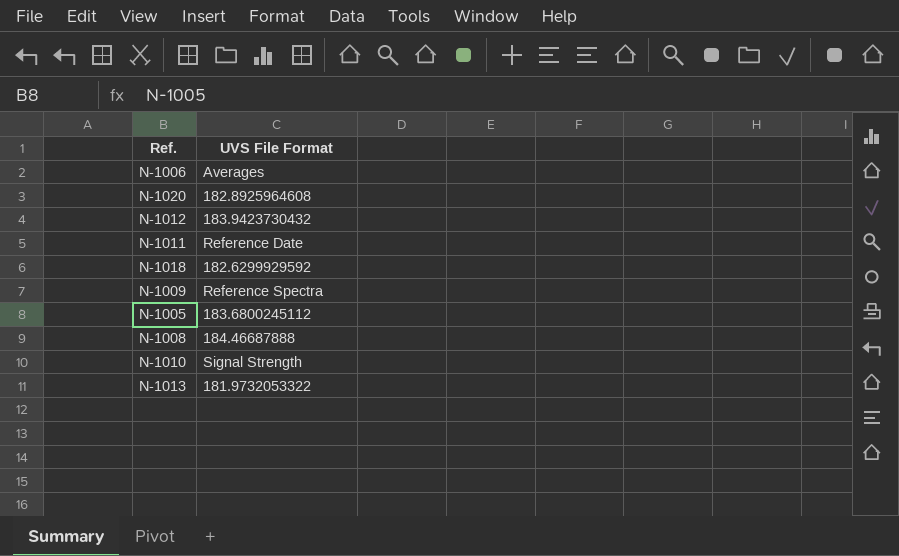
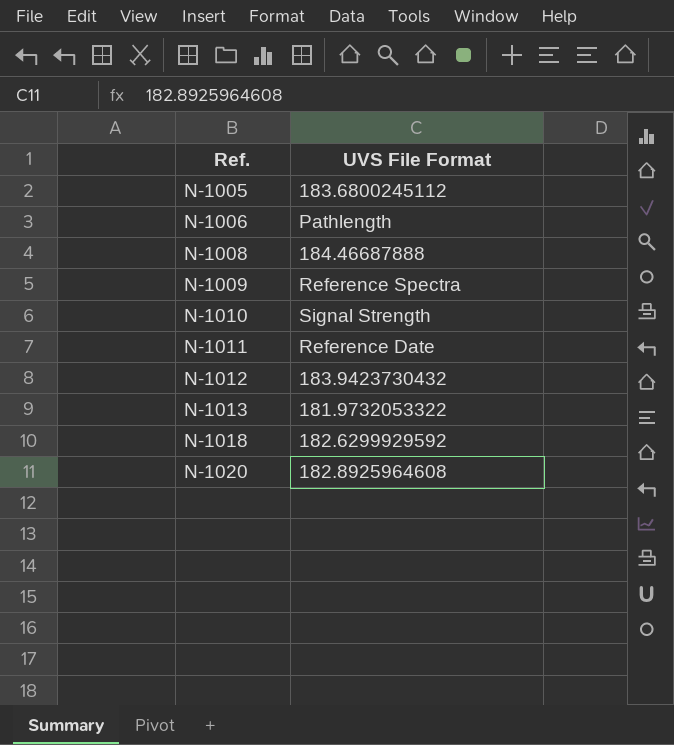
row order: none -> Ref. ascending
N-1006 | UVS File Format: Averages -> Pathlength

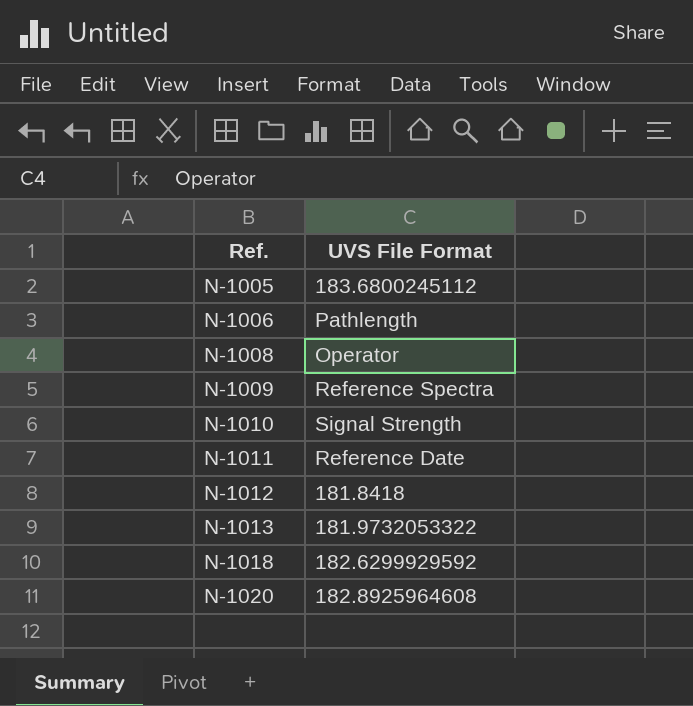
N-1008 | UVS File Format: 184.46687888 -> Operator
N-1012 | UVS File Format: 183.9423730432 -> 181.8418

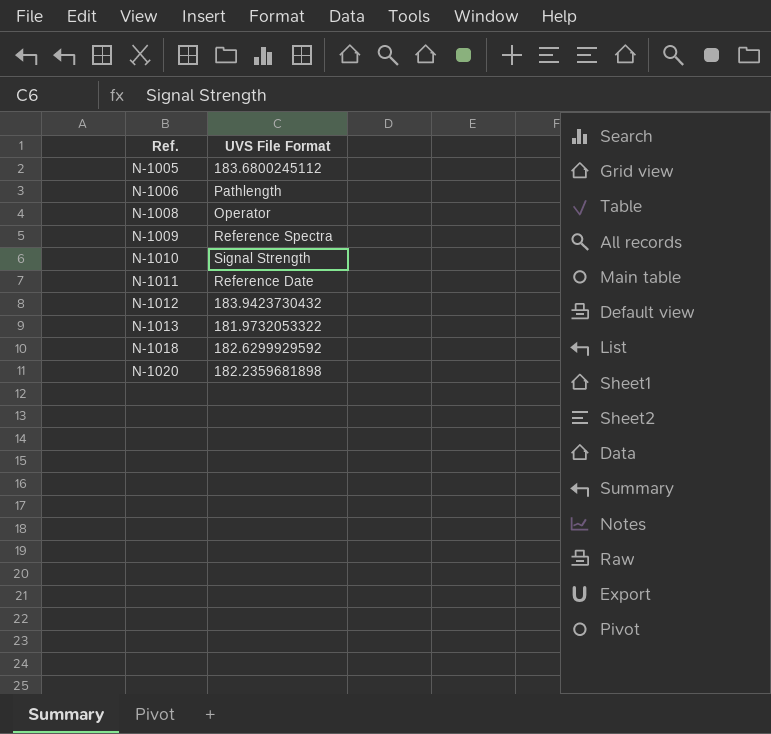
N-1012 | UVS File Format: 181.8418 -> 183.9423730432
N-1020 | UVS File Format: 182.8925964608 -> 182.2359681898

